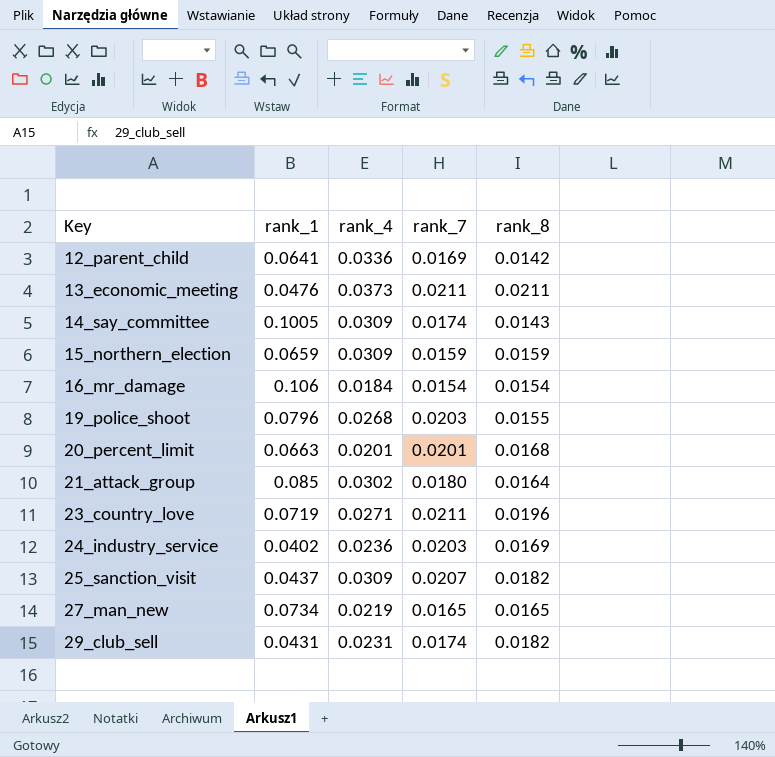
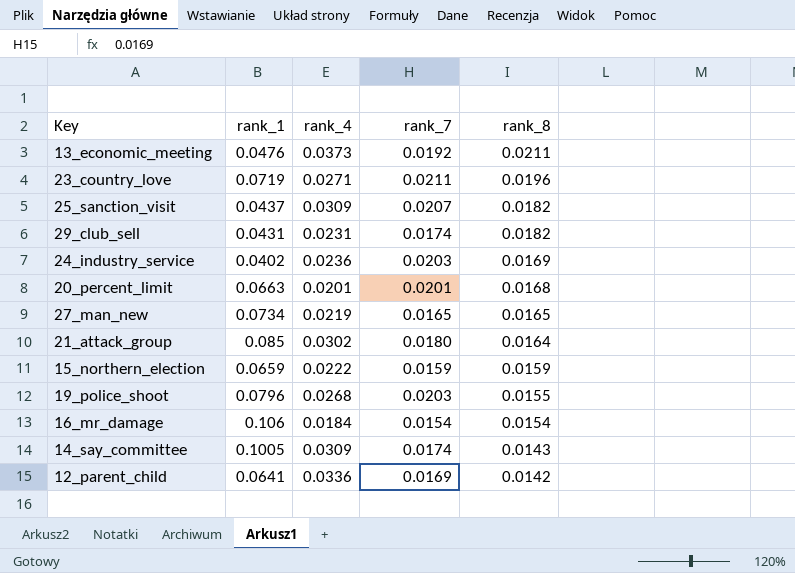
row order: Key ascending -> rank_8 descending
13_economic_meeting | rank_7: 0.0211 -> 0.0192
15_northern_election | rank_4: 0.0309 -> 0.0222

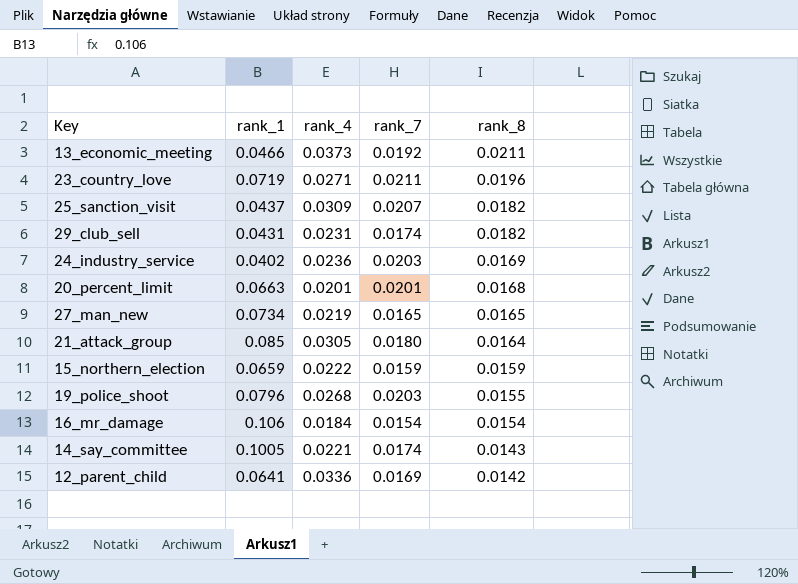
13_economic_meeting | rank_1: 0.0476 -> 0.0466
21_attack_group | rank_4: 0.0302 -> 0.0305
14_say_committee | rank_4: 0.0309 -> 0.0221

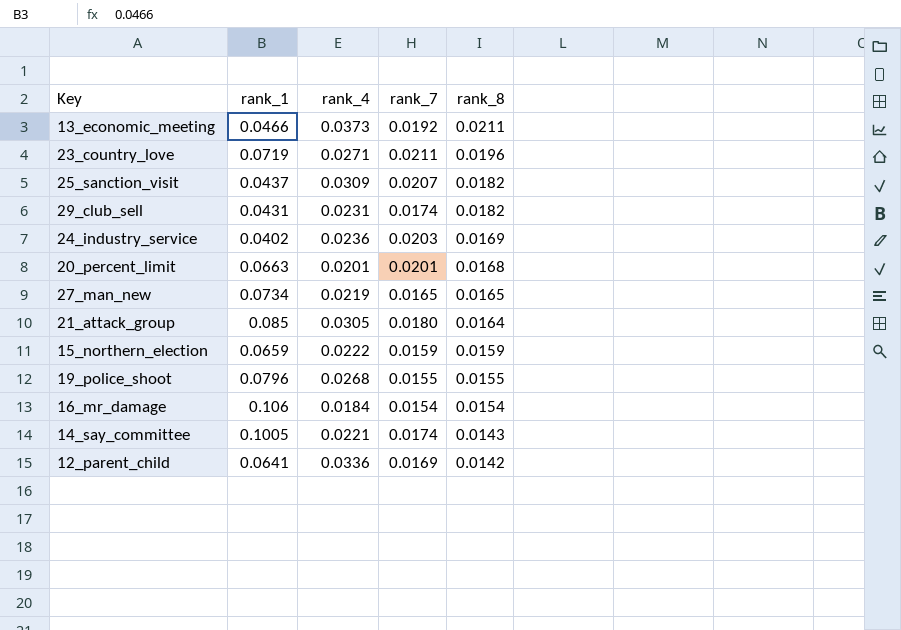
19_police_shoot | rank_7: 0.0203 -> 0.0155

